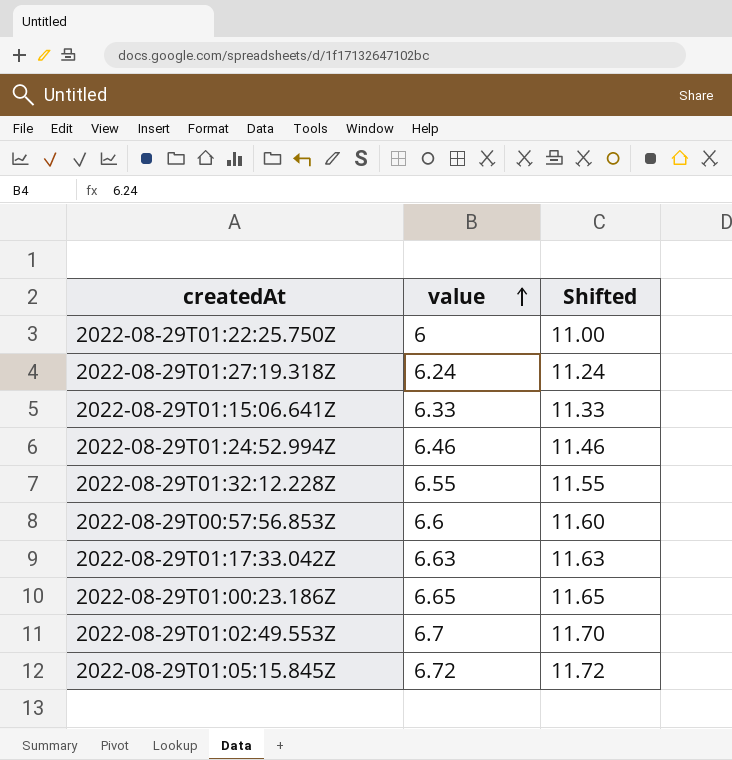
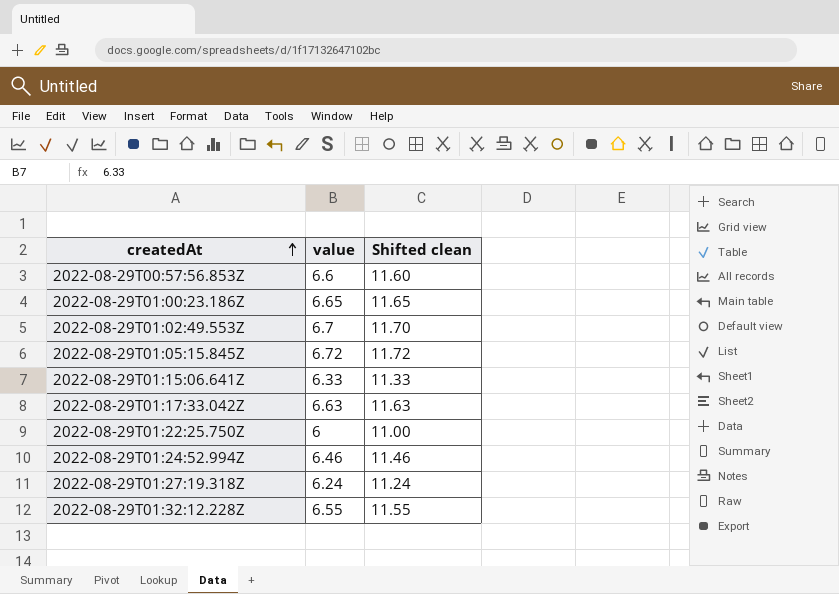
row order: value ascending -> createdAt ascending
column name: Shifted -> Shifted clean

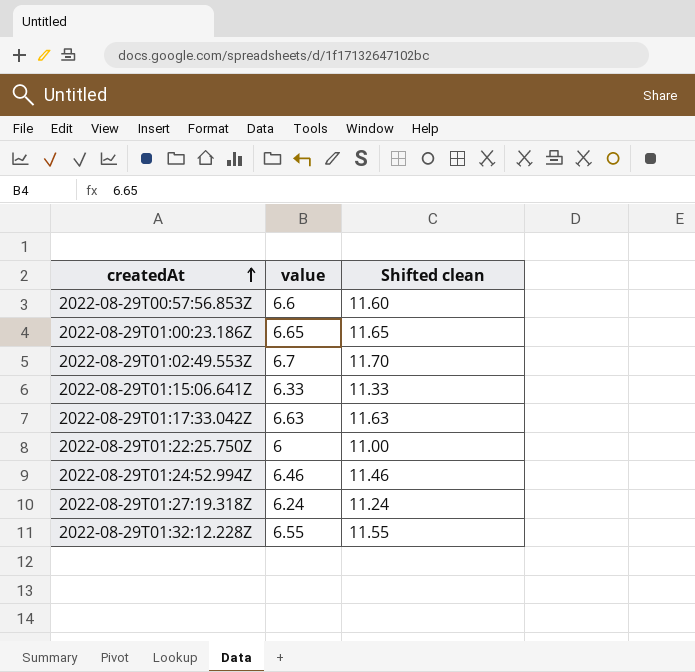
row 2022-08-29T01:05:15.845Z: 6.72 | 11.72 -> none

